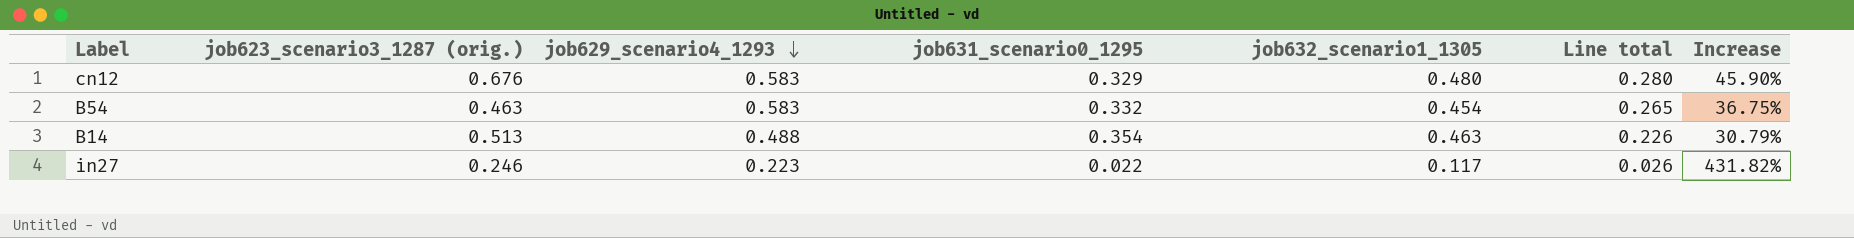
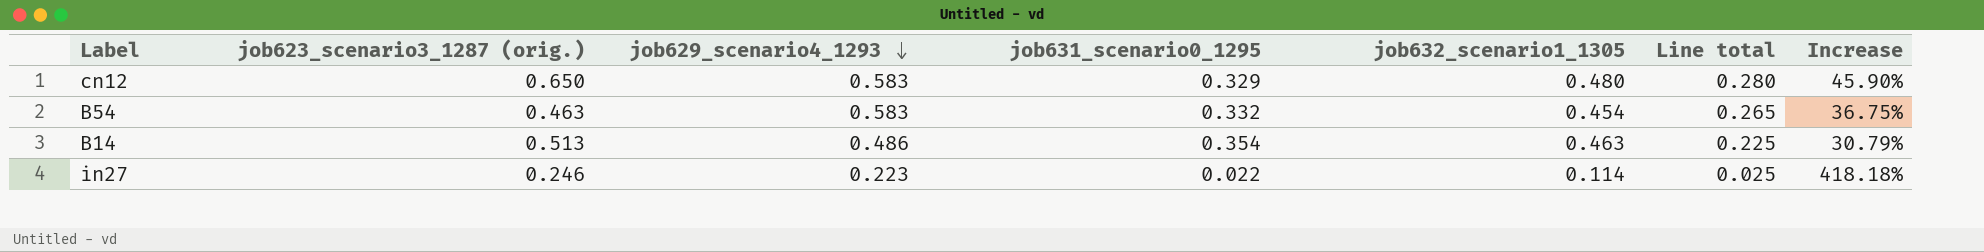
cn12 | job623_scenario3_1287 (orig.): 0.676 -> 0.650
B14 | job629_scenario4_1293: 0.488 -> 0.486
B14 | Line total: 0.226 -> 0.225
in27 | job632_scenario1_1305: 0.117 -> 0.114
in27 | Line total: 0.026 -> 0.025
in27 | Increase: 431.82% -> 418.18%

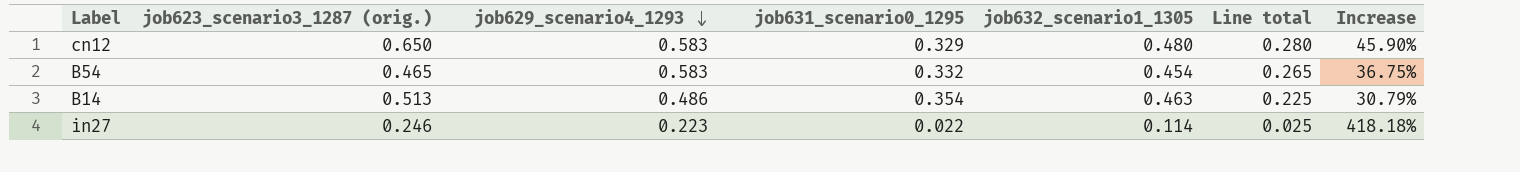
B54 | job623_scenario3_1287 (orig.): 0.463 -> 0.465

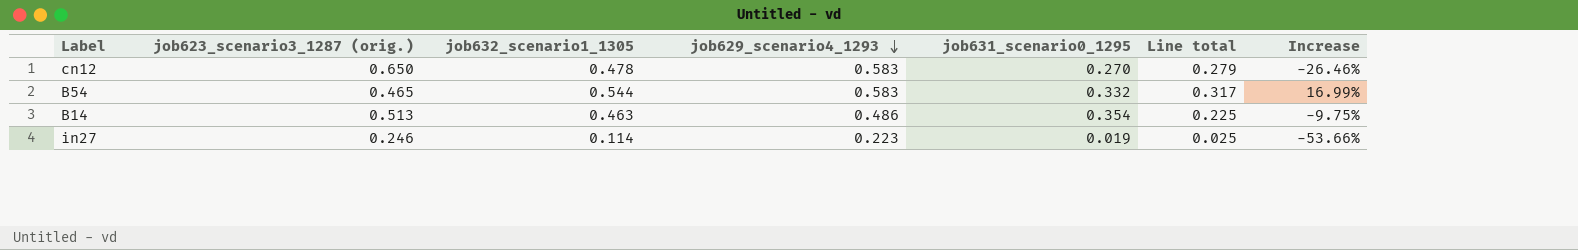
column job632_scenario1_1305 | position: 5 -> 3
column Increase | formula: ([job632_scenario1_1305] - [job631_scenario0_1295]) / [job631_scenario0_1295] -> ([job632_scenario1_1305] - [job623_scenario3_1287 (orig.)]) / [job623_scenario3_1287 (orig.)]
cn12 | job632_scenario1_1305: 0.480 -> 0.478
cn12 | job631_scenario0_1295: 0.329 -> 0.270
cn12 | Line total: 0.280 -> 0.279
B54 | job632_scenario1_1305: 0.454 -> 0.544
B54 | Line total: 0.265 -> 0.317
in27 | job631_scenario0_1295: 0.022 -> 0.019

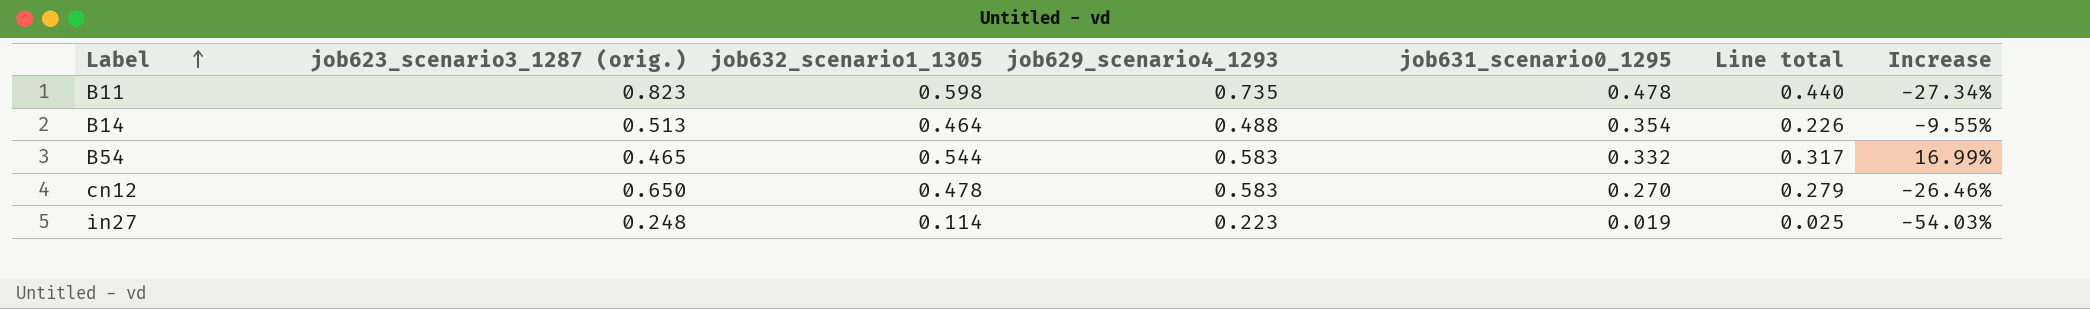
row order: job629_scenario4_1293 descending -> Label ascending
row B11: none -> 0.823 | 0.598 | 0.735 | 0.478 | 0.440 | -27.34%
B14 | job632_scenario1_1305: 0.463 -> 0.464
B14 | job629_scenario4_1293: 0.486 -> 0.488
B14 | Line total: 0.225 -> 0.226
B14 | Increase: -9.75% -> -9.55%
in27 | job623_scenario3_1287 (orig.): 0.246 -> 0.248
in27 | Increase: -53.66% -> -54.03%

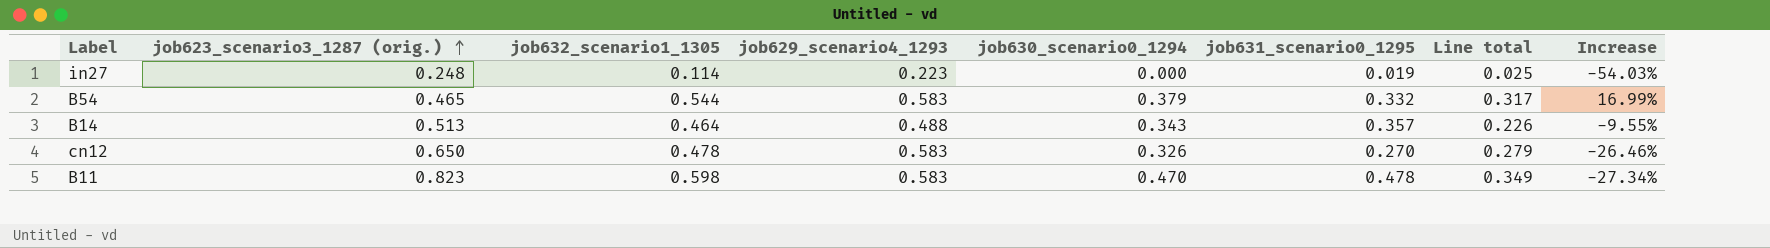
row order: Label ascending -> job623_scenario3_1287 (orig.) ascending
column job630_scenario0_1294 | position: none -> 5
B14 | job631_scenario0_1295: 0.354 -> 0.357
B11 | job629_scenario4_1293: 0.735 -> 0.583
B11 | Line total: 0.440 -> 0.349

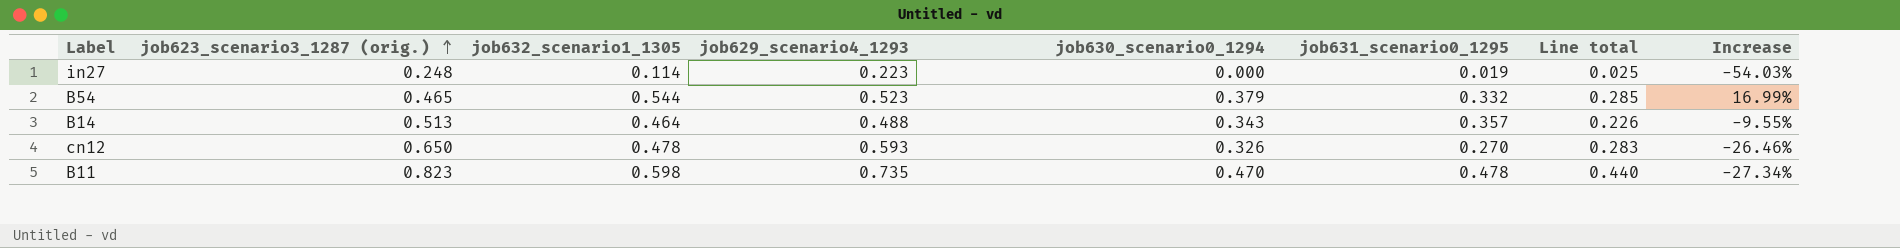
B54 | job629_scenario4_1293: 0.583 -> 0.523
B54 | Line total: 0.317 -> 0.285
cn12 | job629_scenario4_1293: 0.583 -> 0.593
cn12 | Line total: 0.279 -> 0.283
B11 | job629_scenario4_1293: 0.583 -> 0.735
B11 | Line total: 0.349 -> 0.440

